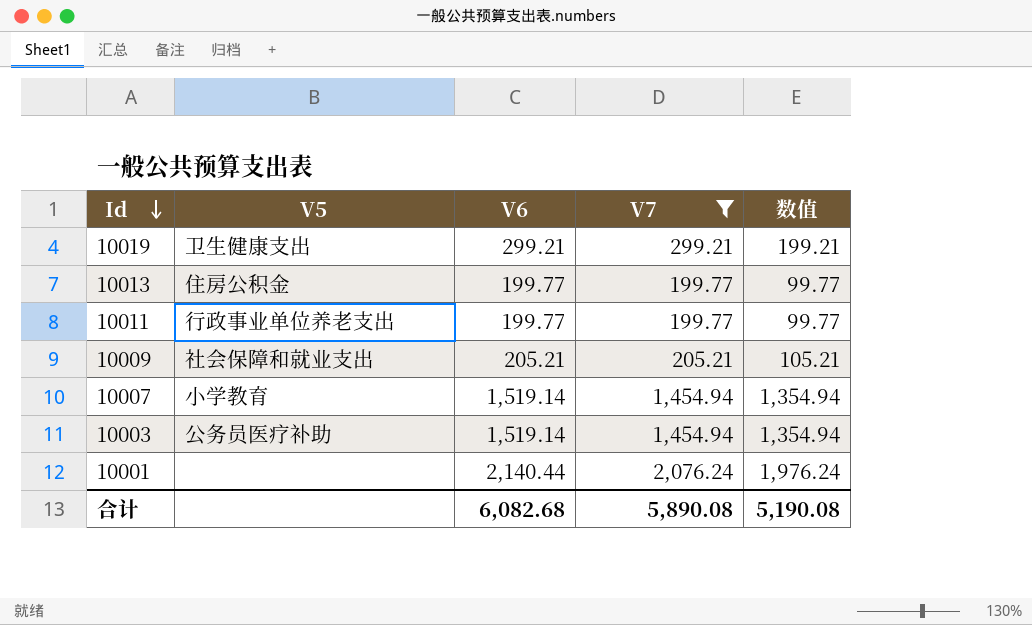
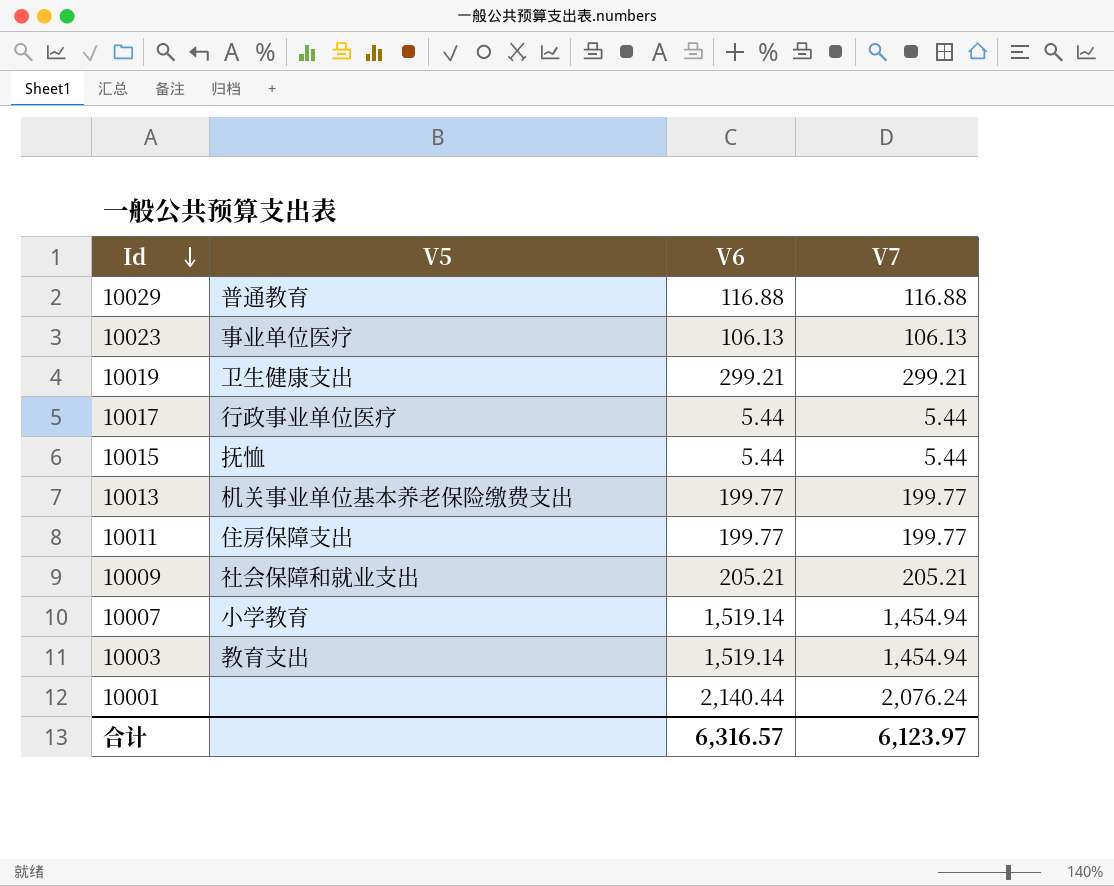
filter: V7 >= 199.77 -> none
column 数值 | formula: [V7] - 100 -> none
10013 | V5: 住房公积金 -> 机关事业单位基本养老保险缴费支出
10011 | V5: 行政事业单位养老支出 -> 住房保障支出
10003 | V5: 公务员医疗补助 -> 教育支出
合计 | V6: 6,082.68 -> 6,316.57
合计 | V7: 5,890.08 -> 6,123.97

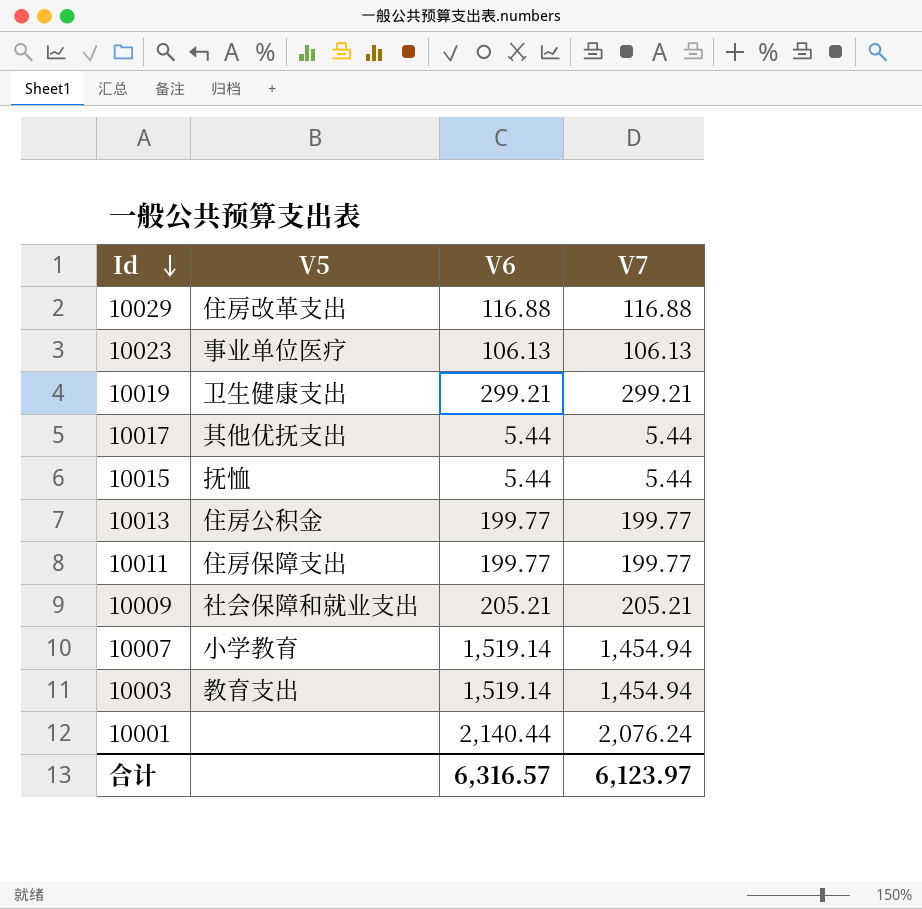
10029 | V5: 普通教育 -> 住房改革支出
10017 | V5: 行政事业单位医疗 -> 其他优抚支出
10013 | V5: 机关事业单位基本养老保险缴费支出 -> 住房公积金

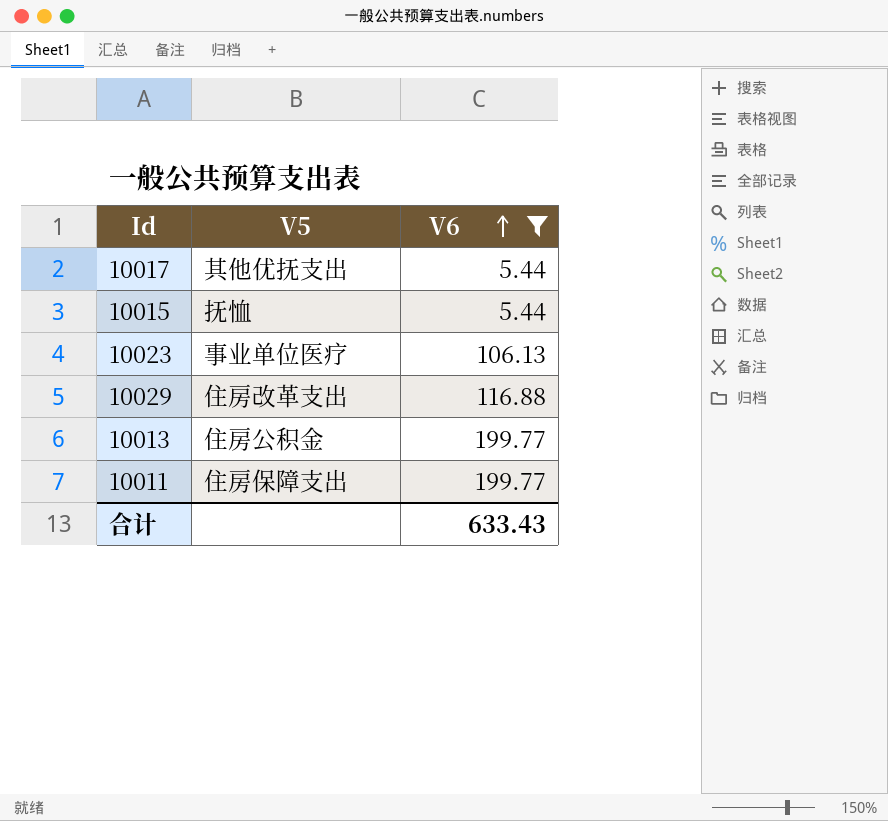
filter: none -> V6 <= 199.77
row order: Id descending -> V6 ascending
column V7 | position: 4 -> none
合计 | V6: 6,316.57 -> 633.43

